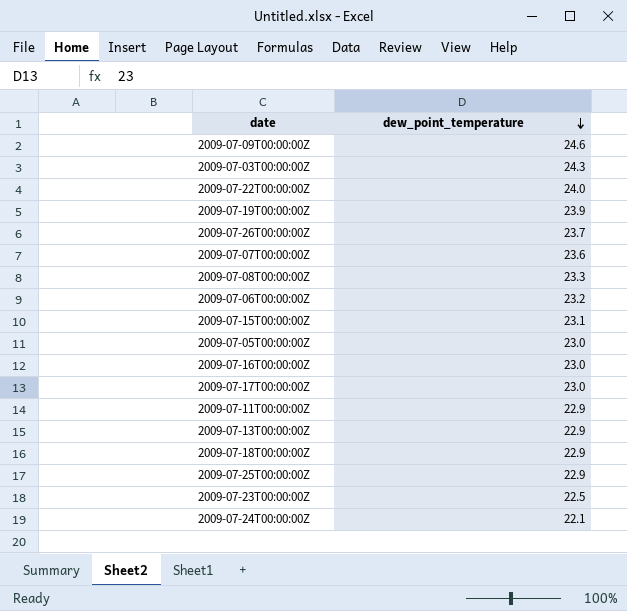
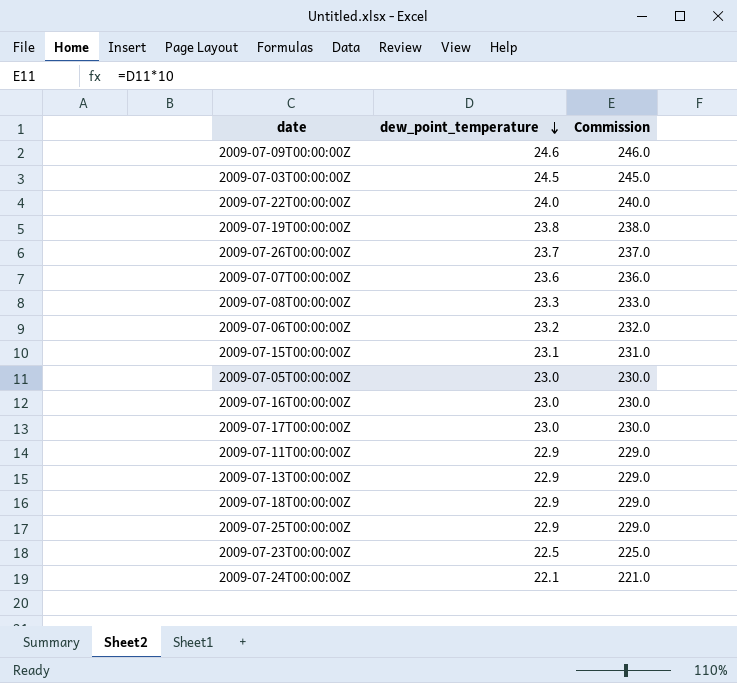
column Commission | formula: none -> [dew_point_temperature] * 10
2009-07-03T00:00:00Z | dew_point_temperature: 24.3 -> 24.5
2009-07-19T00:00:00Z | dew_point_temperature: 23.9 -> 23.8

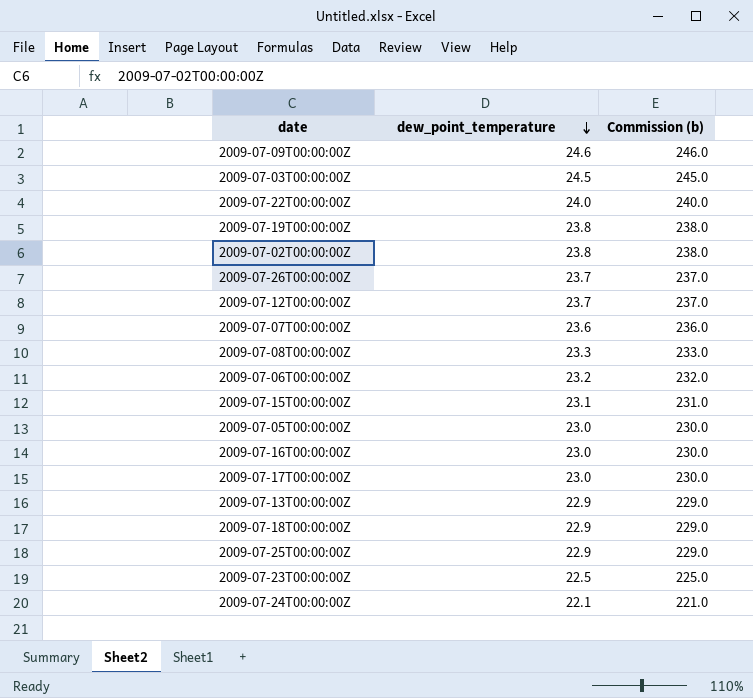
column name: Commission -> Commission (b)
row 2009-07-11T00:00:00Z: 22.9 | 229.0 -> none
row 2009-07-02T00:00:00Z: none -> 23.8 | 238.0
row 2009-07-12T00:00:00Z: none -> 23.7 | 237.0

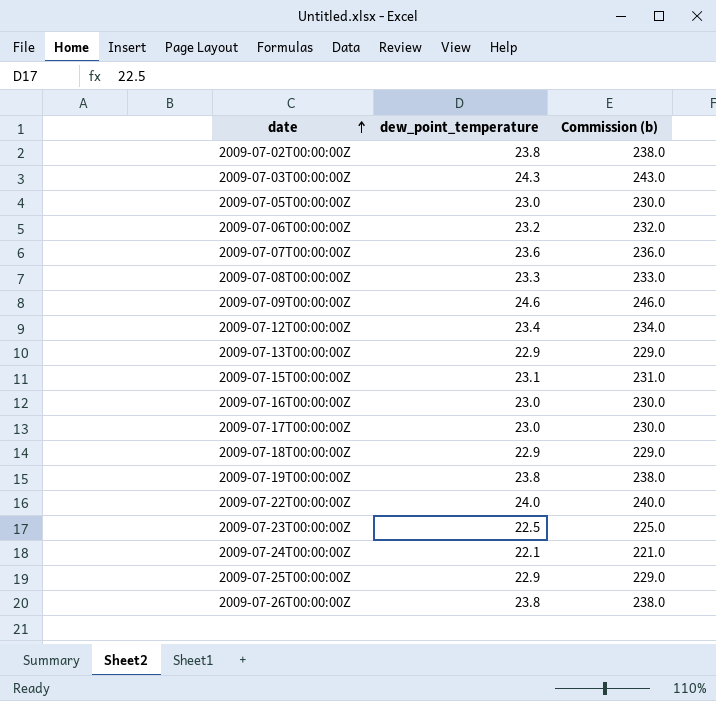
row order: dew_point_temperature descending -> date ascending
2009-07-03T00:00:00Z | dew_point_temperature: 24.5 -> 24.3
2009-07-03T00:00:00Z | Commission (b): 245.0 -> 243.0
2009-07-12T00:00:00Z | dew_point_temperature: 23.7 -> 23.4
2009-07-12T00:00:00Z | Commission (b): 237.0 -> 234.0
2009-07-26T00:00:00Z | dew_point_temperature: 23.7 -> 23.8
2009-07-26T00:00:00Z | Commission (b): 237.0 -> 238.0

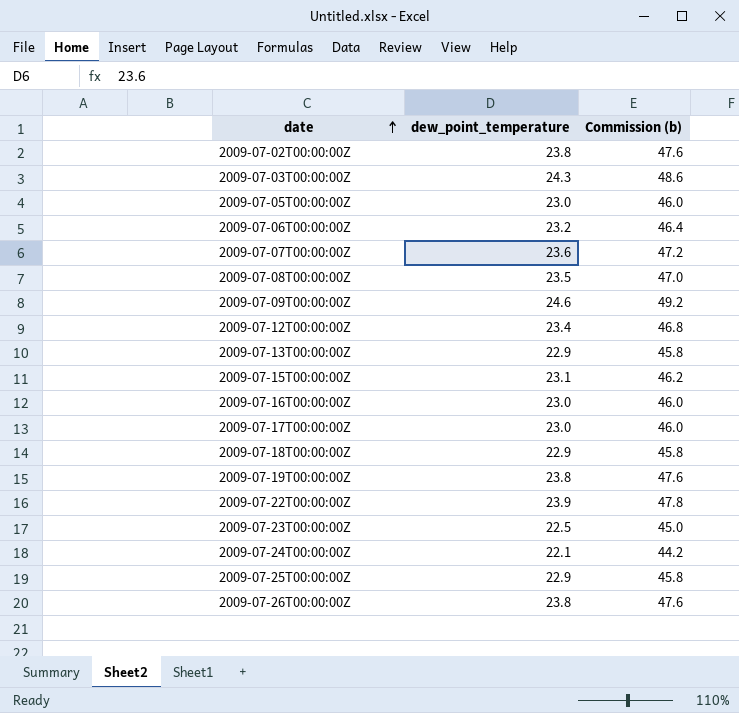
column Commission (b) | formula: [dew_point_temperature] * 10 -> [dew_point_temperature] * 2
2009-07-08T00:00:00Z | dew_point_temperature: 23.3 -> 23.5
2009-07-22T00:00:00Z | dew_point_temperature: 24.0 -> 23.9

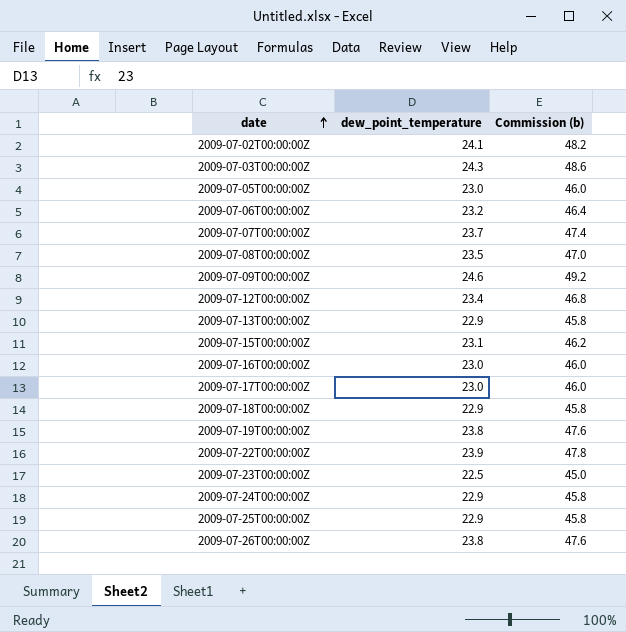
2009-07-02T00:00:00Z | dew_point_temperature: 23.8 -> 24.1
2009-07-02T00:00:00Z | Commission (b): 47.6 -> 48.2
2009-07-07T00:00:00Z | dew_point_temperature: 23.6 -> 23.7
2009-07-07T00:00:00Z | Commission (b): 47.2 -> 47.4
2009-07-24T00:00:00Z | dew_point_temperature: 22.1 -> 22.9
2009-07-24T00:00:00Z | Commission (b): 44.2 -> 45.8

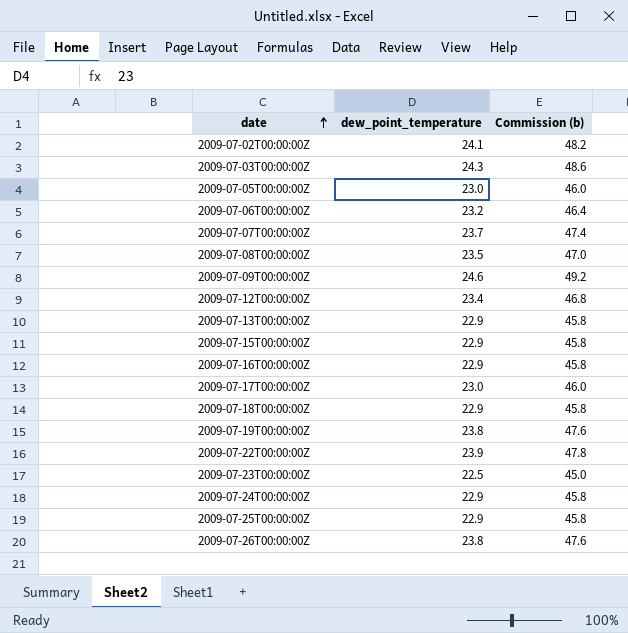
2009-07-15T00:00:00Z | dew_point_temperature: 23.1 -> 22.9
2009-07-15T00:00:00Z | Commission (b): 46.2 -> 45.8
2009-07-16T00:00:00Z | dew_point_temperature: 23.0 -> 22.9
2009-07-16T00:00:00Z | Commission (b): 46.0 -> 45.8

